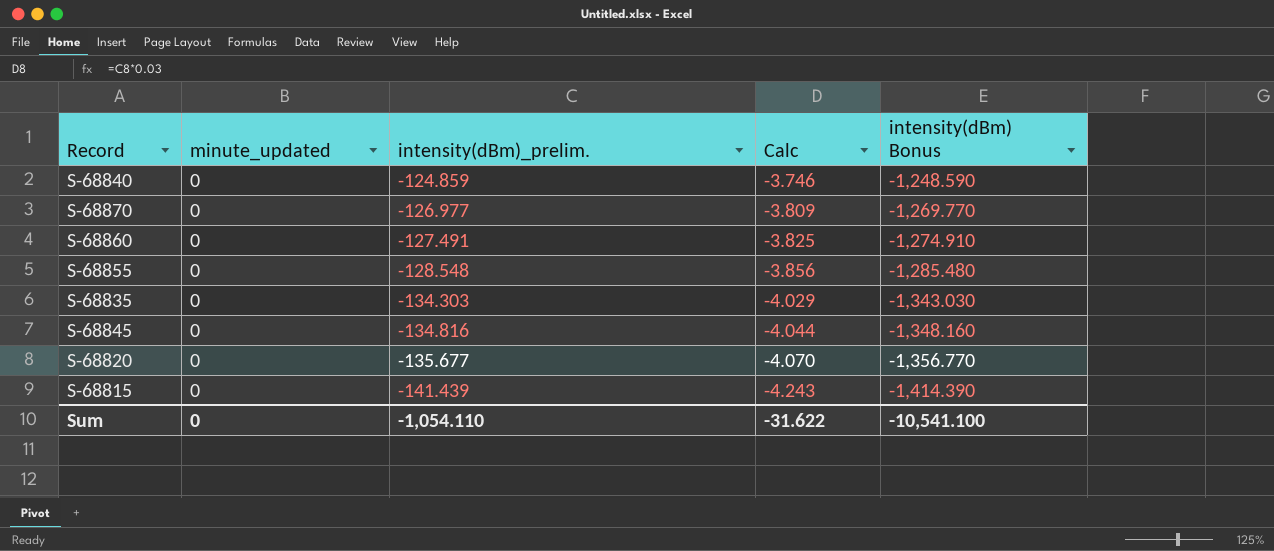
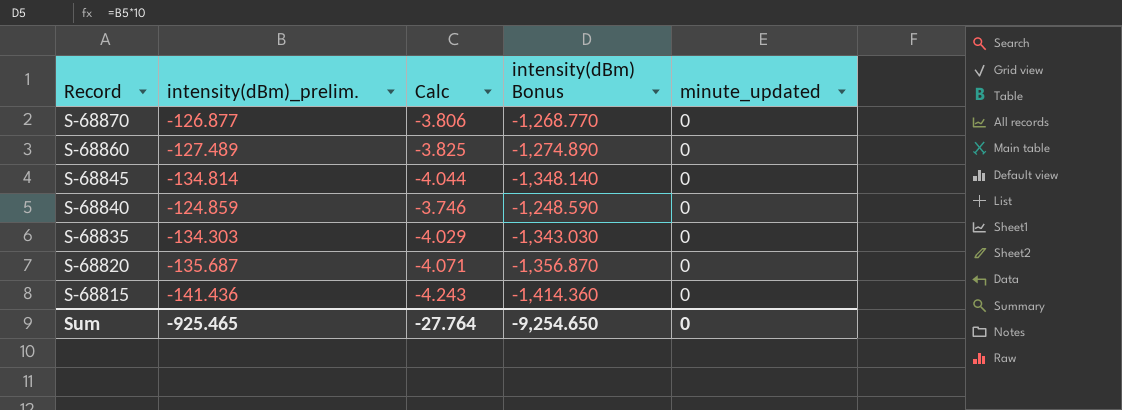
row order: intensity(dBm)_prelim. descending -> Record descending
column minute_updated | position: 2 -> 5
row S-68855: 0 | -128.548 | -3.856 | -1,285.480 -> none
S-68870 | intensity(dBm)_prelim.: -126.977 -> -126.877
S-68870 | Calc: -3.809 -> -3.806
S-68870 | intensity(dBm) Bonus: -1,269.770 -> -1,268.770
S-68860 | intensity(dBm)_prelim.: -127.491 -> -127.489
S-68860 | intensity(dBm) Bonus: -1,274.910 -> -1,274.890
S-68845 | intensity(dBm)_prelim.: -134.816 -> -134.814
S-68845 | intensity(dBm) Bonus: -1,348.160 -> -1,348.140
S-68820 | intensity(dBm)_prelim.: -135.677 -> -135.687
S-68820 | Calc: -4.070 -> -4.071
S-68820 | intensity(dBm) Bonus: -1,356.770 -> -1,356.870
S-68815 | intensity(dBm)_prelim.: -141.439 -> -141.436
S-68815 | intensity(dBm) Bonus: -1,414.390 -> -1,414.360
Sum | intensity(dBm)_prelim.: -1,054.110 -> -925.465
Sum | Calc: -31.622 -> -27.764
Sum | intensity(dBm) Bonus: -10,541.100 -> -9,254.650

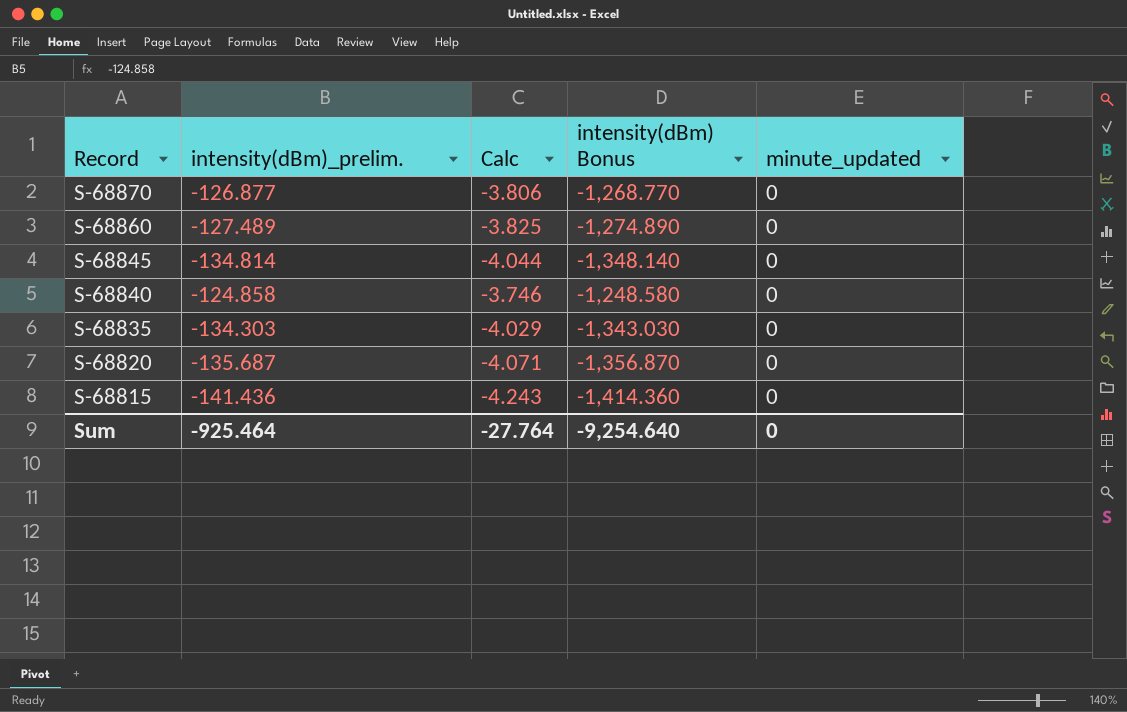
S-68840 | intensity(dBm)_prelim.: -124.859 -> -124.858
S-68840 | intensity(dBm) Bonus: -1,248.590 -> -1,248.580
Sum | intensity(dBm)_prelim.: -925.465 -> -925.464
Sum | intensity(dBm) Bonus: -9,254.650 -> -9,254.640

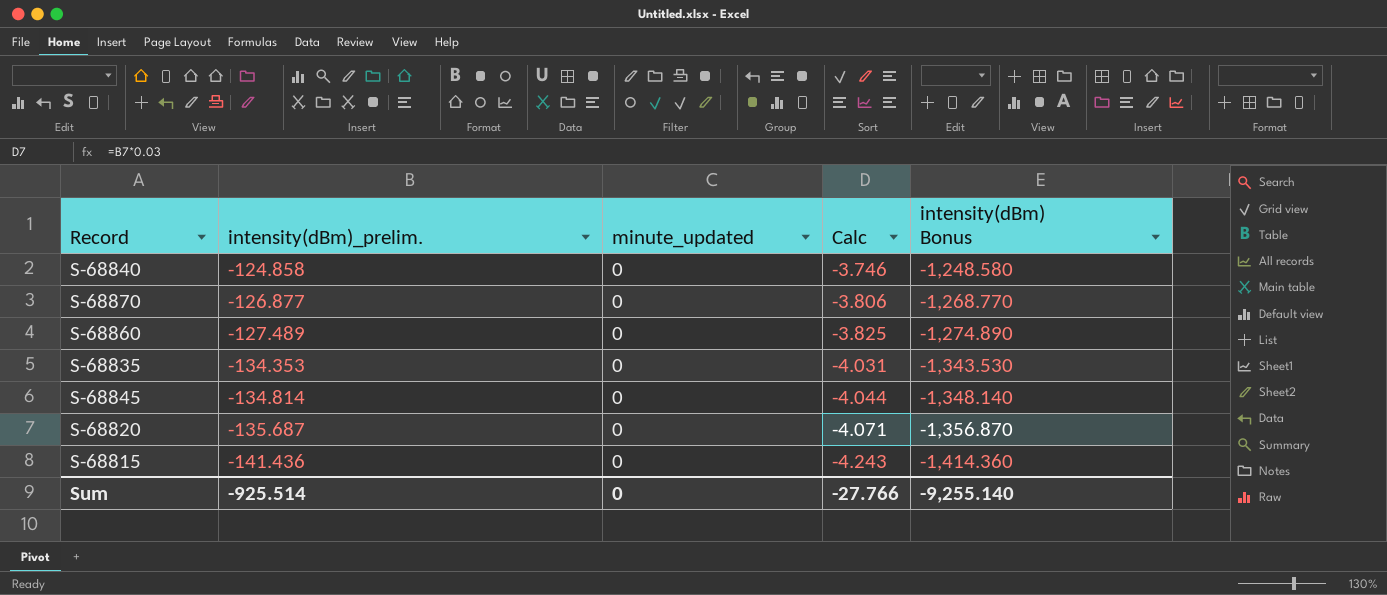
row order: Record descending -> intensity(dBm)_prelim. descending
column minute_updated | position: 5 -> 3
S-68835 | intensity(dBm)_prelim.: -134.303 -> -134.353
S-68835 | Calc: -4.029 -> -4.031
S-68835 | intensity(dBm) Bonus: -1,343.030 -> -1,343.530
Sum | intensity(dBm)_prelim.: -925.464 -> -925.514
Sum | Calc: -27.764 -> -27.766
Sum | intensity(dBm) Bonus: -9,254.640 -> -9,255.140

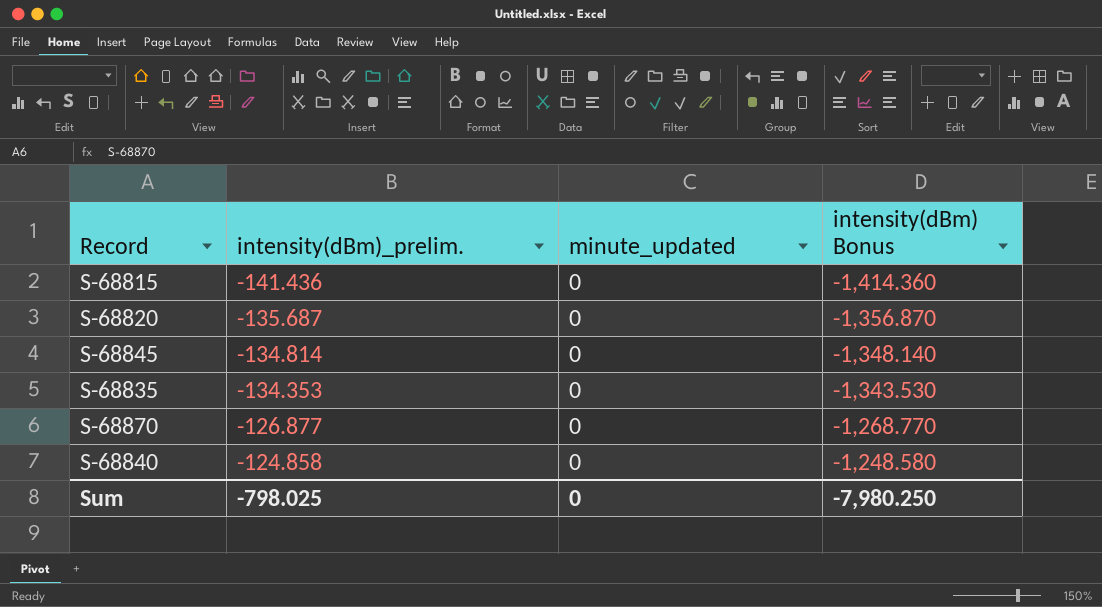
row order: intensity(dBm)_prelim. descending -> intensity(dBm)_prelim. ascending
column Calc | formula: [intensity(dBm)_prelim.] * 0.03 -> none
row S-68860: -127.489 | 0 | -3.825 | -1,274.890 -> none
Sum | intensity(dBm)_prelim.: -925.514 -> -798.025
Sum | intensity(dBm) Bonus: -9,255.140 -> -7,980.250

